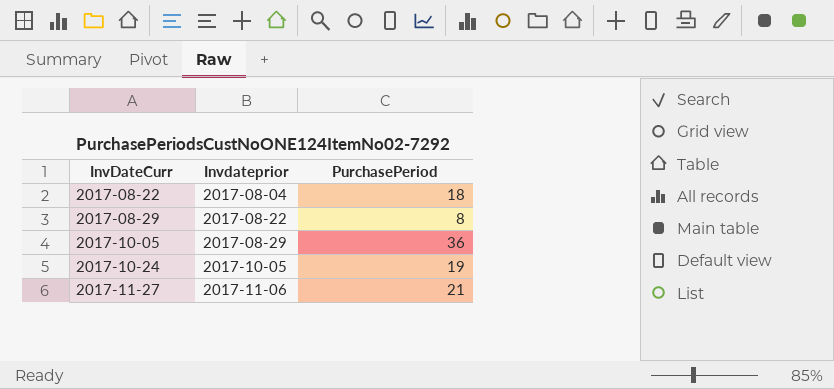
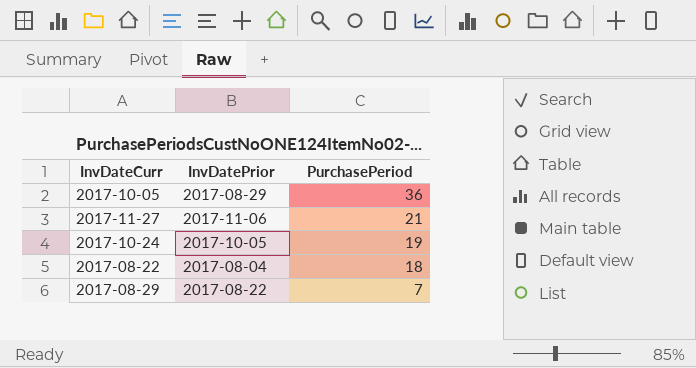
row order: InvDateCurr ascending -> PurchasePeriod descending
column name: Invdateprior -> InvDatePrior
2017-08-29 | PurchasePeriod: 8 -> 7

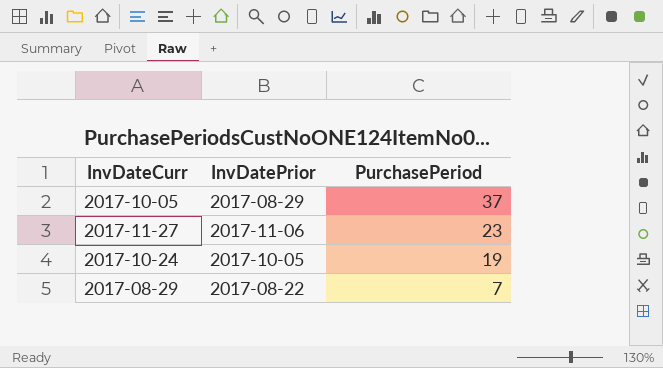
row 2017-08-22: 2017-08-04 | 18 -> none
2017-10-05 | PurchasePeriod: 36 -> 37
2017-11-27 | PurchasePeriod: 21 -> 23

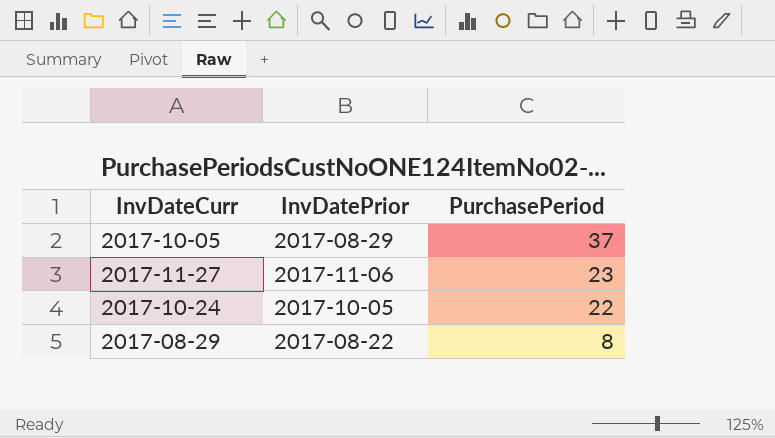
2017-10-24 | PurchasePeriod: 19 -> 22
2017-08-29 | PurchasePeriod: 7 -> 8

